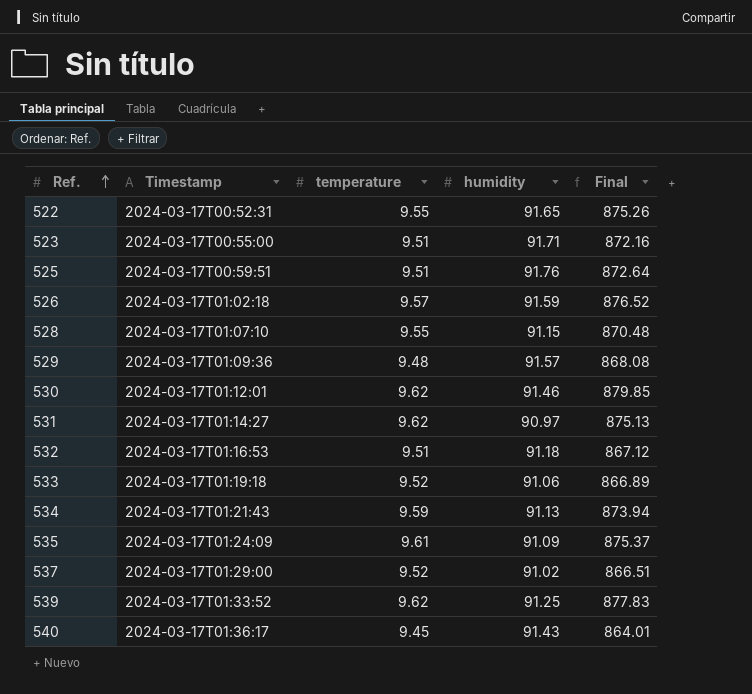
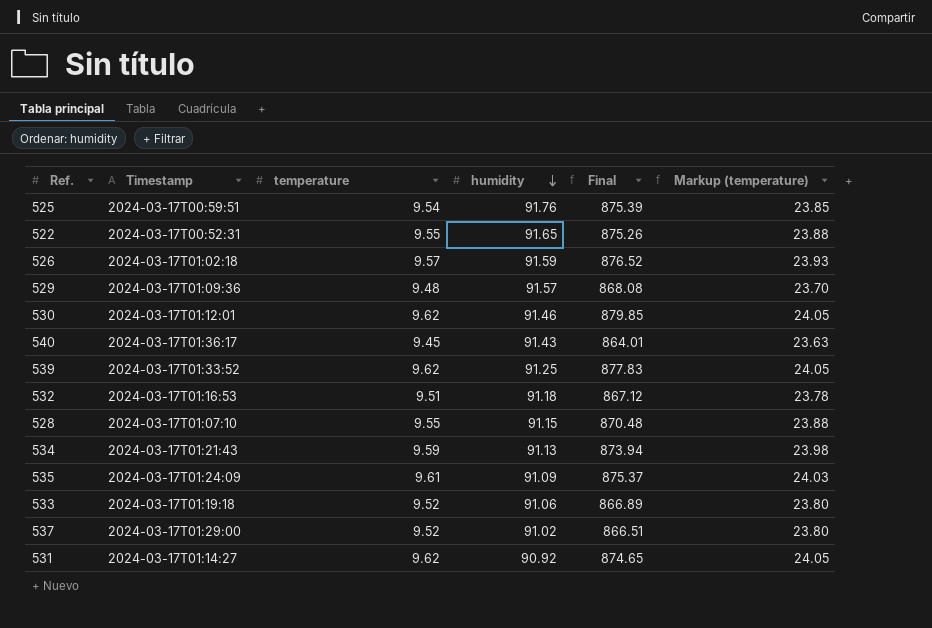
row order: Ref. ascending -> humidity descending
column Markup (temperature) | formula: none -> [temperature] * 2.5
row 523: 2024-03-17T00:55:00 | 9.51 | 91.71 | 872.16 -> none
525 | temperature: 9.51 -> 9.54
525 | Final: 872.64 -> 875.39
531 | humidity: 90.97 -> 90.92
531 | Final: 875.13 -> 874.65

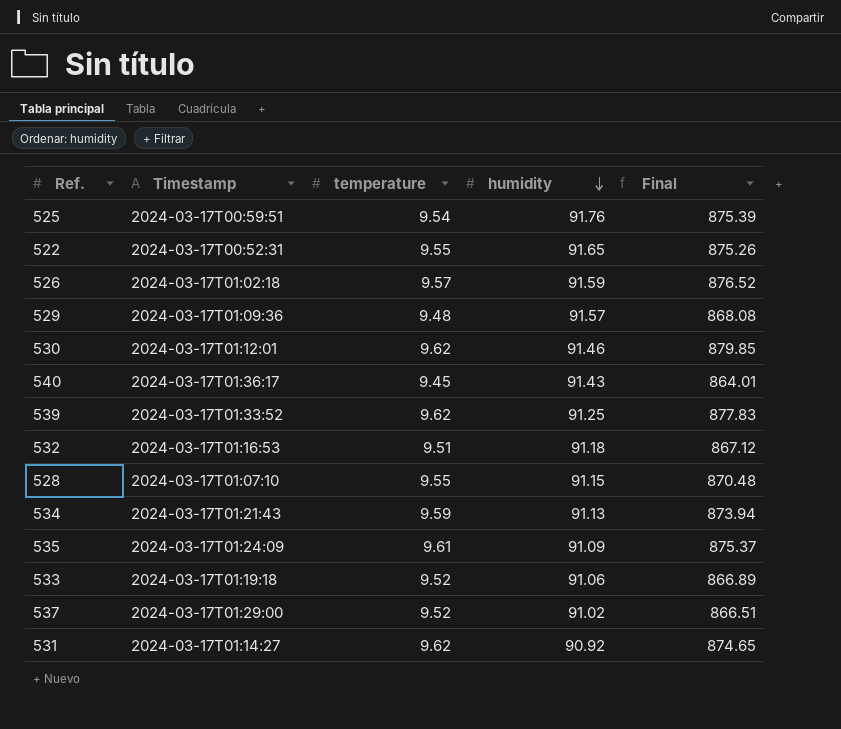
column Markup (temperature) | formula: [temperature] * 2.5 -> none

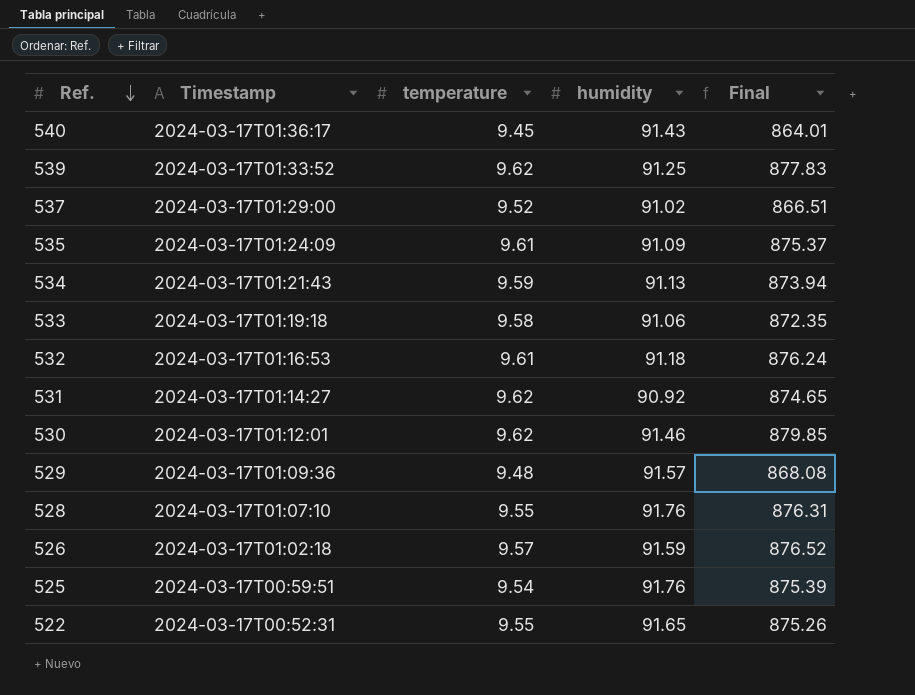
row order: humidity descending -> Ref. descending
533 | temperature: 9.52 -> 9.58
533 | Final: 866.89 -> 872.35
532 | temperature: 9.51 -> 9.61
532 | Final: 867.12 -> 876.24
528 | humidity: 91.15 -> 91.76
528 | Final: 870.48 -> 876.31

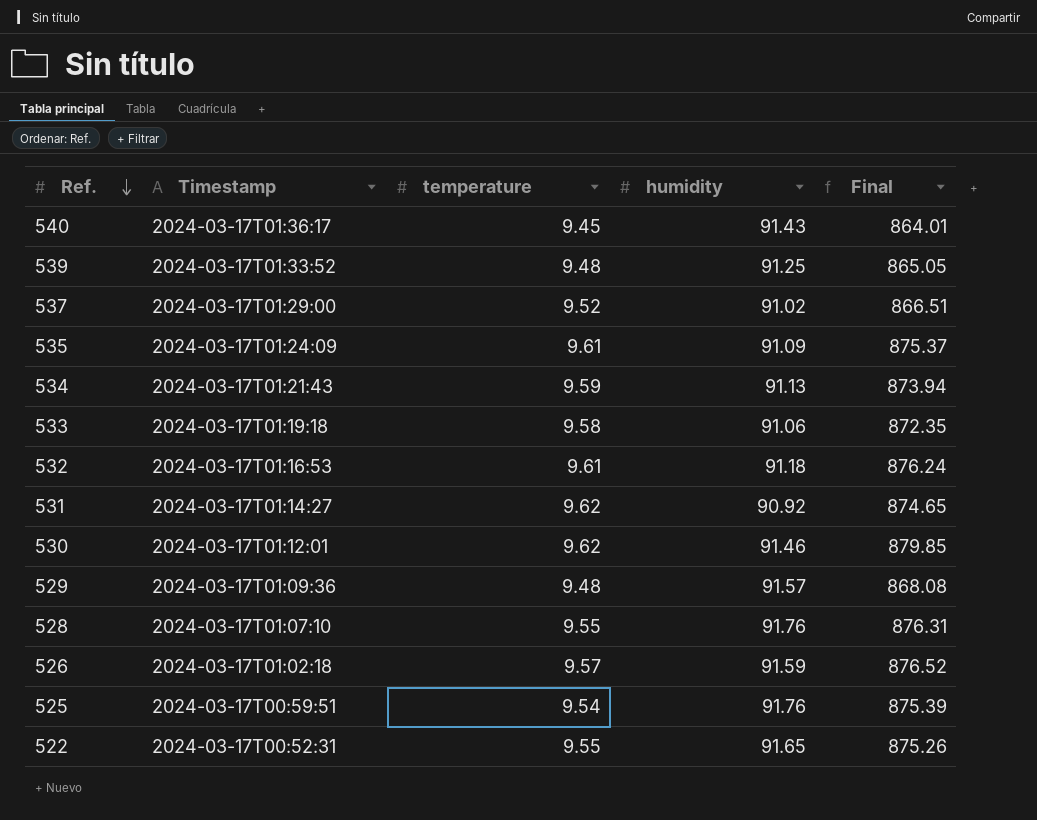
539 | temperature: 9.62 -> 9.48
539 | Final: 877.83 -> 865.05

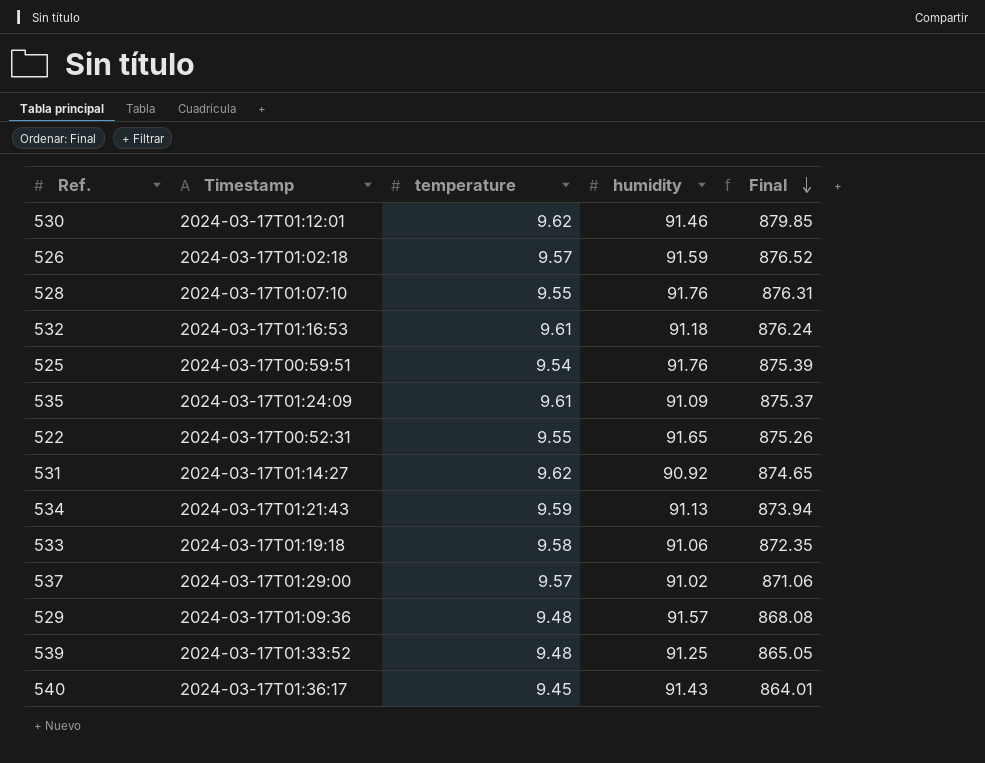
row order: Ref. descending -> Final descending
537 | temperature: 9.52 -> 9.57
537 | Final: 866.51 -> 871.06

